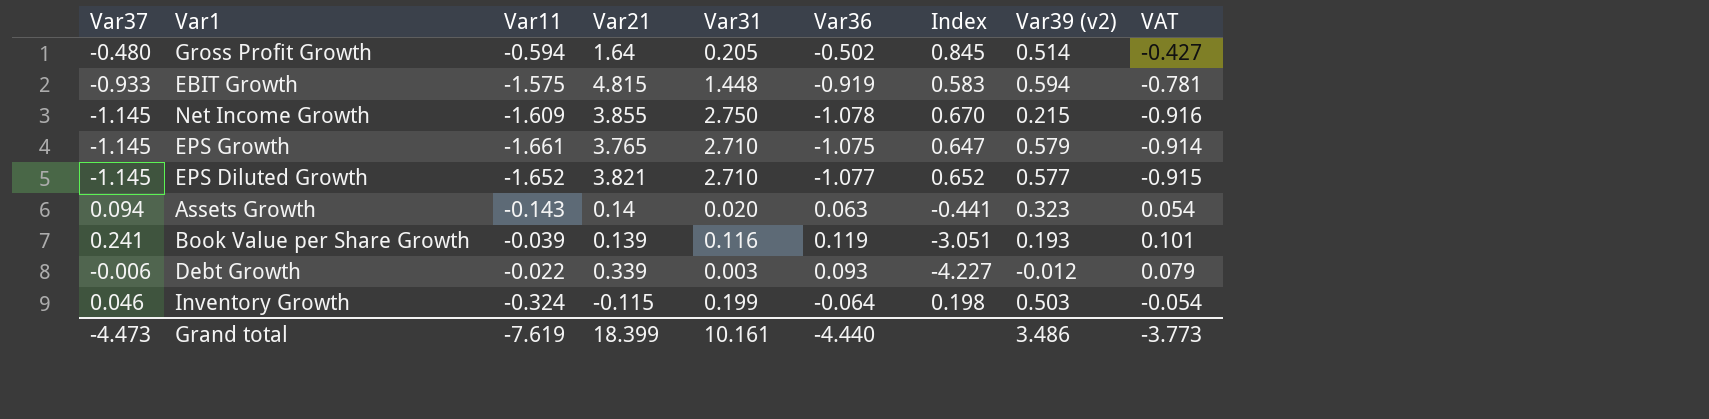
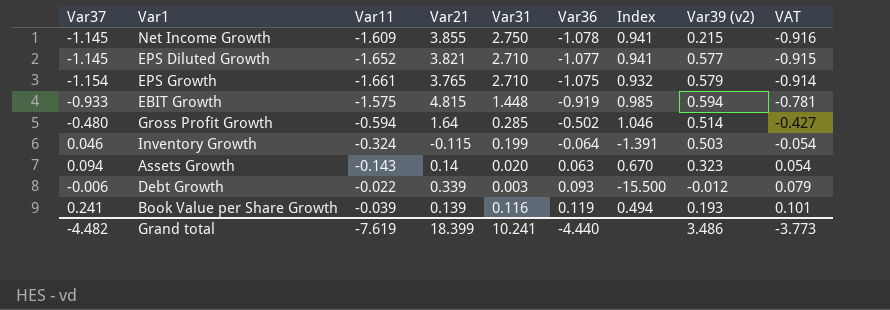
row order: none -> Var36 ascending
column Index | formula: [Var36] / [Var11] -> [Var36] / [Var37]
EPS Growth | Var37: -1.145 -> -1.154
Gross Profit Growth | Var31: 0.205 -> 0.285
Grand total | Var37: -4.473 -> -4.482
Grand total | Var31: 10.161 -> 10.241

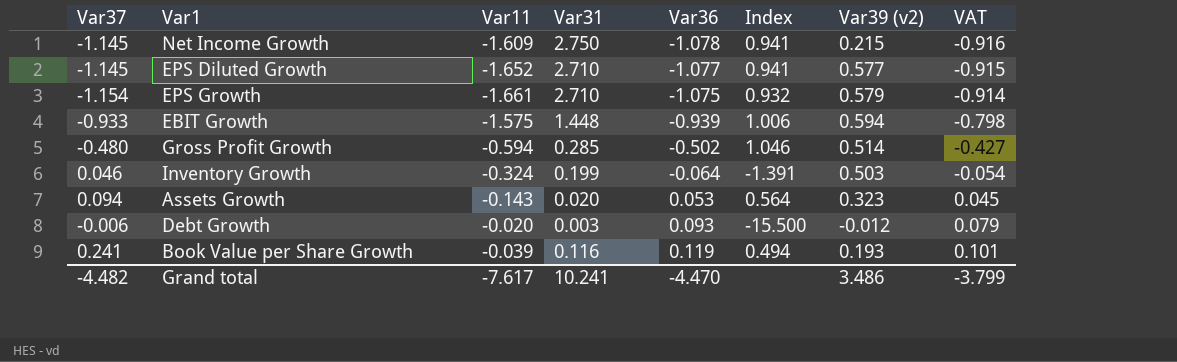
column Var21 | position: 4 -> none
EBIT Growth | Var36: -0.919 -> -0.939
EBIT Growth | Index: 0.985 -> 1.006
EBIT Growth | VAT: -0.781 -> -0.798
Assets Growth | Var36: 0.063 -> 0.053
Assets Growth | Index: 0.670 -> 0.564
Assets Growth | VAT: 0.054 -> 0.045
Debt Growth | Var11: -0.022 -> -0.020
Grand total | Var11: -7.619 -> -7.617
Grand total | Var36: -4.440 -> -4.470
Grand total | VAT: -3.773 -> -3.799

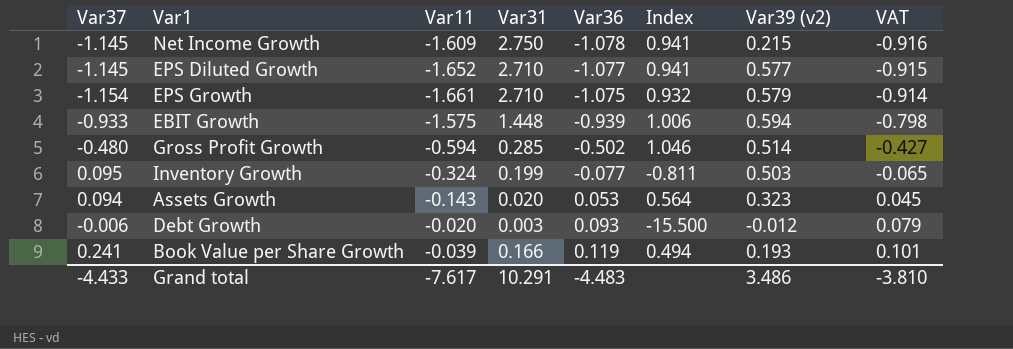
Inventory Growth | Var37: 0.046 -> 0.095
Inventory Growth | Var36: -0.064 -> -0.077
Inventory Growth | Index: -1.391 -> -0.811
Inventory Growth | VAT: -0.054 -> -0.065
Book Value per Share Growth | Var31: 0.116 -> 0.166
Grand total | Var37: -4.482 -> -4.433
Grand total | Var31: 10.241 -> 10.291
Grand total | Var36: -4.470 -> -4.483
Grand total | VAT: -3.799 -> -3.810

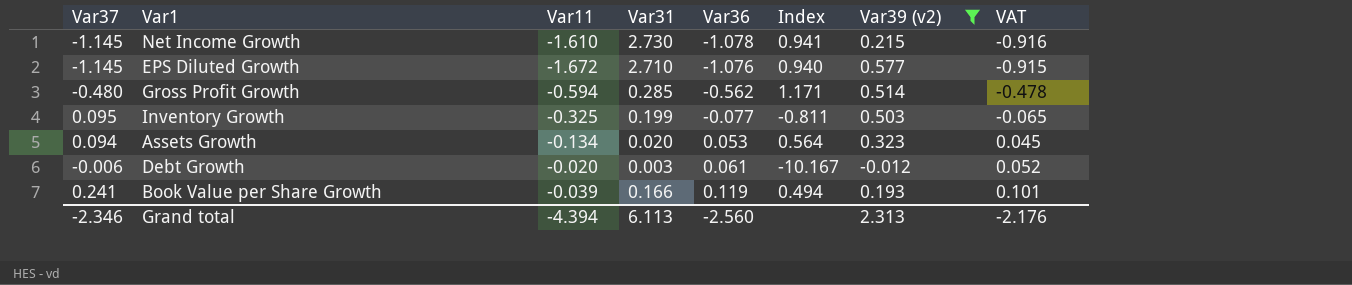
filter: none -> Var39 (v2) <= 0.577
Net Income Growth | Var11: -1.609 -> -1.610
Net Income Growth | Var31: 2.750 -> 2.730
EPS Diluted Growth | Var11: -1.652 -> -1.672
EPS Diluted Growth | Var36: -1.077 -> -1.076
EPS Diluted Growth | Index: 0.941 -> 0.940
Gross Profit Growth | Var36: -0.502 -> -0.562
Gross Profit Growth | Index: 1.046 -> 1.171
Gross Profit Growth | VAT: -0.427 -> -0.478
Inventory Growth | Var11: -0.324 -> -0.325
Assets Growth | Var11: -0.143 -> -0.134
Debt Growth | Var36: 0.093 -> 0.061
Debt Growth | Index: -15.500 -> -10.167
Debt Growth | VAT: 0.079 -> 0.052
Grand total | Var37: -4.433 -> -2.346
Grand total | Var11: -7.617 -> -4.394
Grand total | Var31: 10.291 -> 6.113
Grand total | Var36: -4.483 -> -2.560
Grand total | Var39 (v2): 3.486 -> 2.313
Grand total | VAT: -3.810 -> -2.176

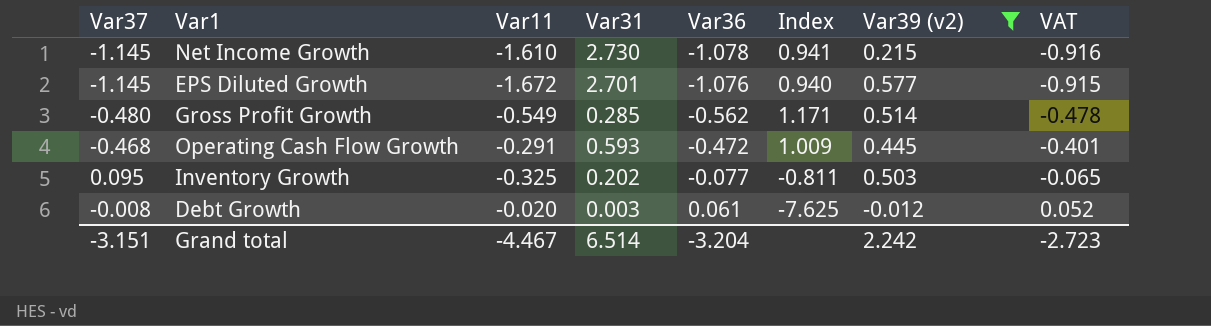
row Assets Growth: 0.094 | -0.134 | 0.020 | 0.053 | 0.564 | 0.323 | 0.045 -> none
row Book Value per Share Growth: 0.241 | -0.039 | 0.166 | 0.119 | 0.494 | 0.193 | 0.101 -> none
EPS Diluted Growth | Var31: 2.710 -> 2.701
Gross Profit Growth | Var11: -0.594 -> -0.549
row Operating Cash Flow Growth: none -> -0.468 | -0.291 | 0.593 | -0.472 | 1.009 | 0.445 | -0.401
Inventory Growth | Var31: 0.199 -> 0.202
Debt Growth | Var37: -0.006 -> -0.008
Debt Growth | Index: -10.167 -> -7.625
Grand total | Var37: -2.346 -> -3.151
Grand total | Var11: -4.394 -> -4.467
Grand total | Var31: 6.113 -> 6.514
Grand total | Var36: -2.560 -> -3.204
Grand total | Var39 (v2): 2.313 -> 2.242
Grand total | VAT: -2.176 -> -2.723

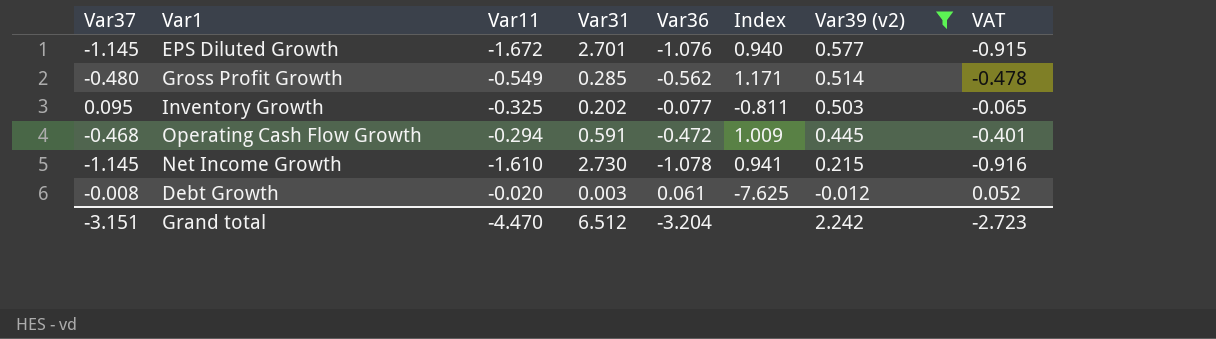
row order: Var36 ascending -> Var39 (v2) descending
Operating Cash Flow Growth | Var11: -0.291 -> -0.294
Operating Cash Flow Growth | Var31: 0.593 -> 0.591
Grand total | Var11: -4.467 -> -4.470
Grand total | Var31: 6.514 -> 6.512

